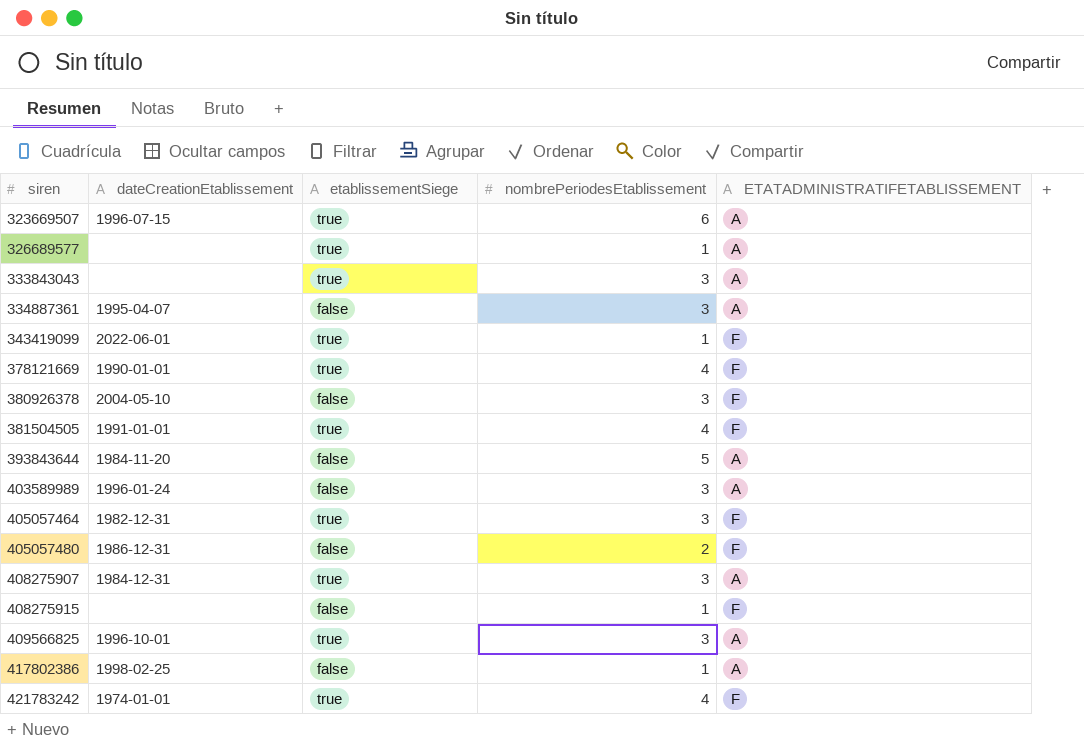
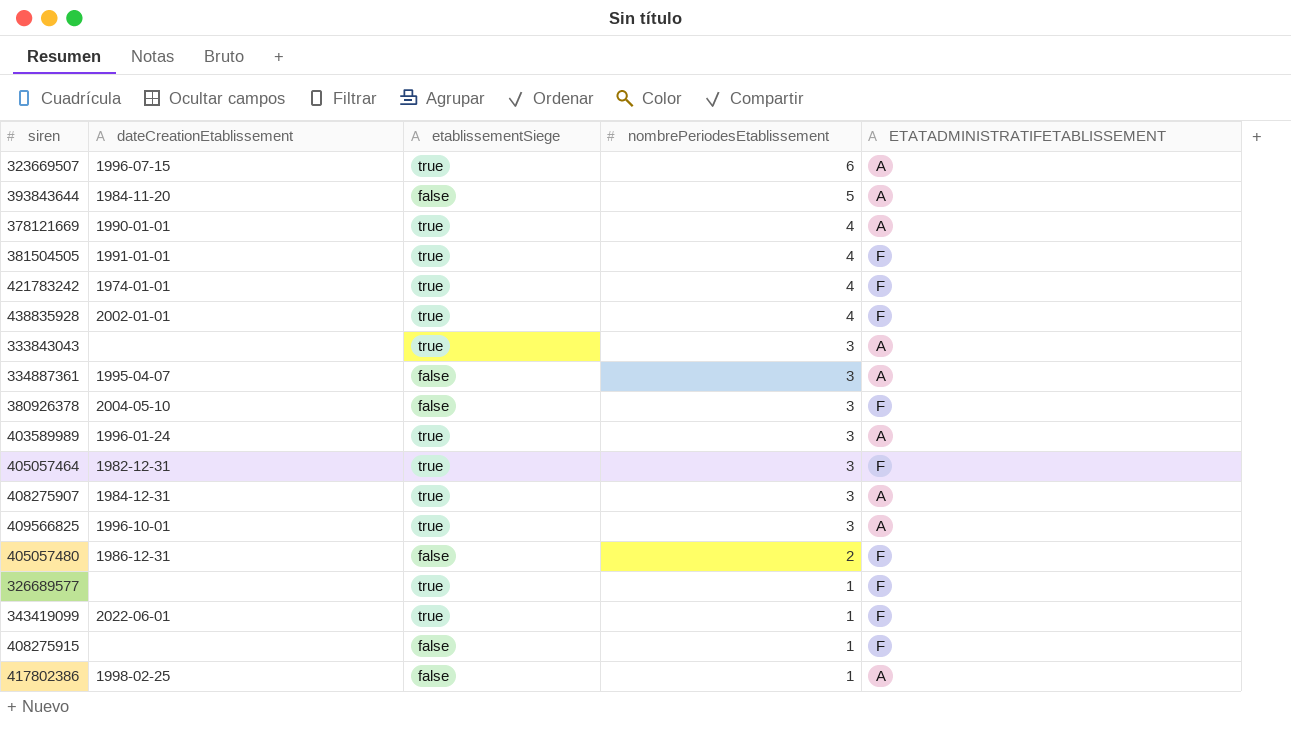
row order: siren ascending -> nombrePeriodesEtablissement descending
378121669 | ETATADMINISTRATIFETABLISSEMENT: F -> A
row 438835928: none -> 2002-01-01 | true | 4 | F
403589989 | etablissementSiege: false -> true
326689577 | ETATADMINISTRATIFETABLISSEMENT: A -> F

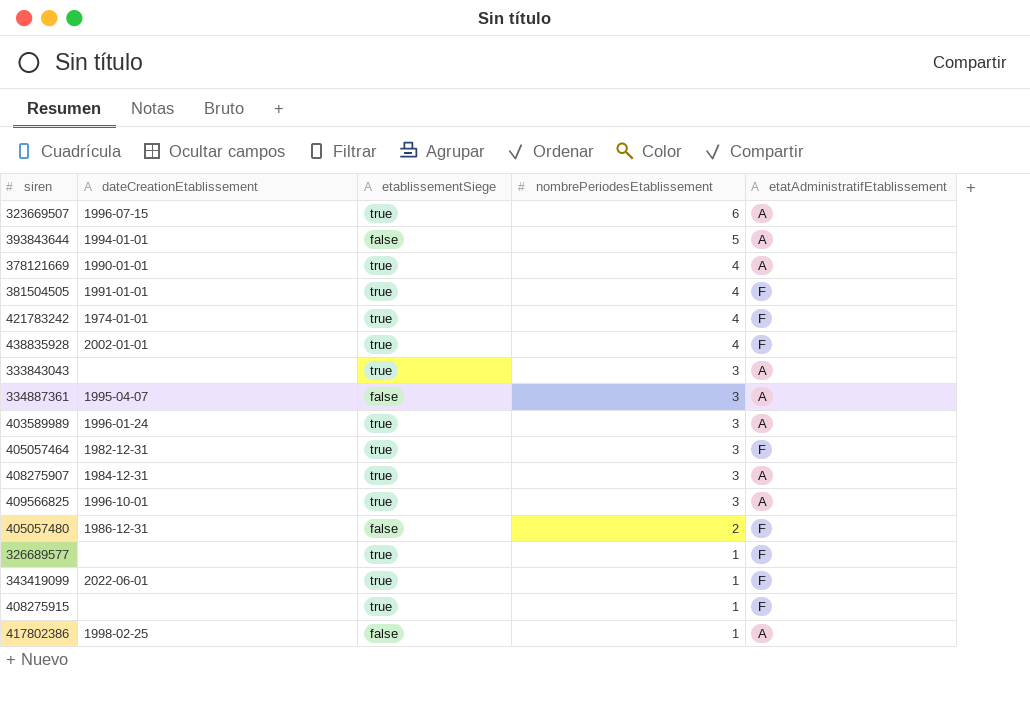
column name: ETATADMINISTRATIFETABLISSEMENT -> etatAdministratifEtablissement
row 380926378: 2004-05-10 | false | 3 | F -> none
393843644 | dateCreationEtablissement: 1984-11-20 -> 1994-01-01
408275915 | etablissementSiege: false -> true

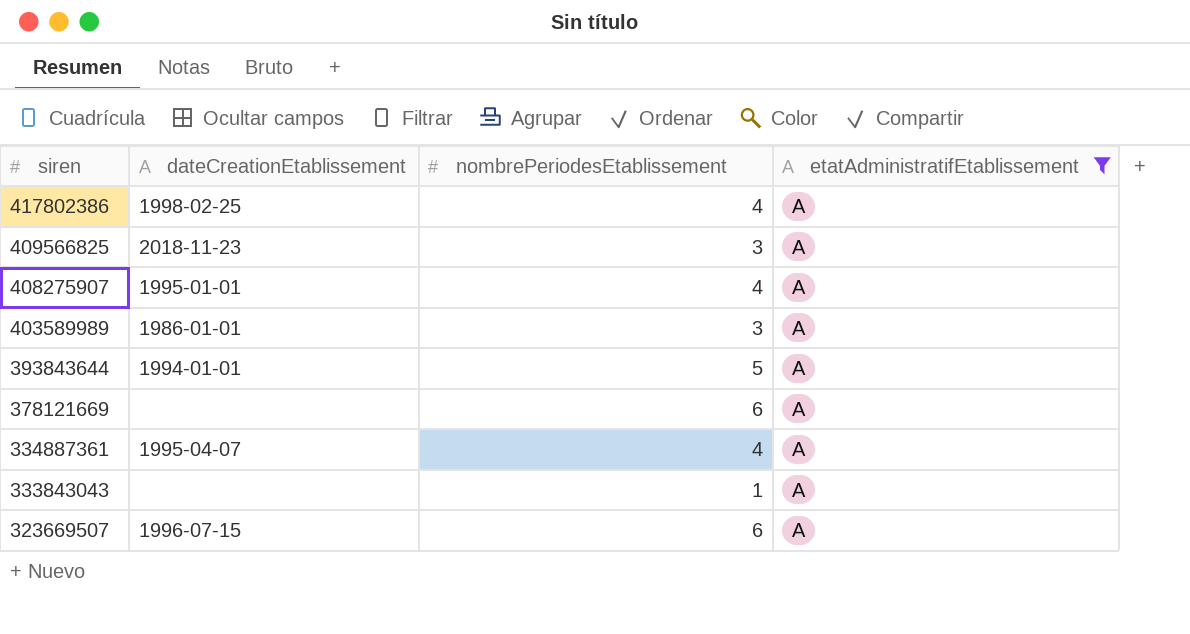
filter: none -> etatAdministratifEtablissement = A
row order: nombrePeriodesEtablissement descending -> siren descending
column etablissementSiege | position: 3 -> none
417802386 | nombrePeriodesEtablissement: 1 -> 4
409566825 | dateCreationEtablissement: 1996-10-01 -> 2018-11-23
408275907 | dateCreationEtablissement: 1984-12-31 -> 1995-01-01
408275907 | nombrePeriodesEtablissement: 3 -> 4
403589989 | dateCreationEtablissement: 1996-01-24 -> 1986-01-01
378121669 | dateCreationEtablissement: 1990-01-01 -> none
378121669 | nombrePeriodesEtablissement: 4 -> 6
334887361 | nombrePeriodesEtablissement: 3 -> 4
333843043 | nombrePeriodesEtablissement: 3 -> 1

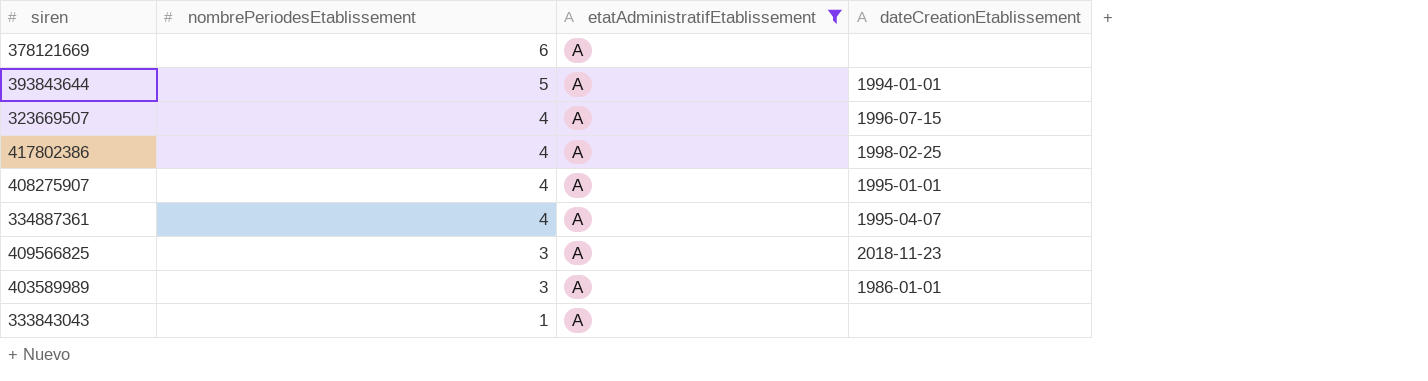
row order: siren descending -> nombrePeriodesEtablissement descending
column dateCreationEtablissement | position: 2 -> 4
323669507 | nombrePeriodesEtablissement: 6 -> 4

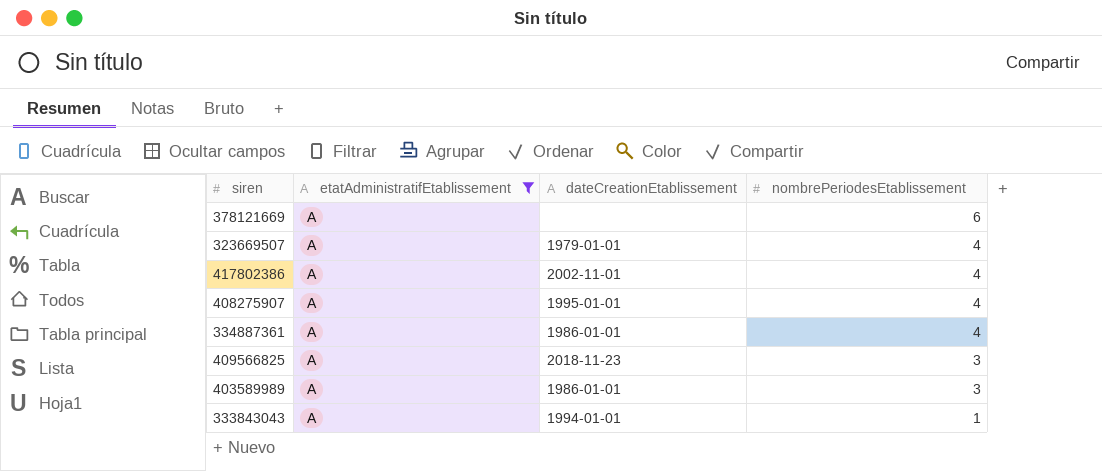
column nombrePeriodesEtablissement | position: 2 -> 4
row 393843644: 5 | A | 1994-01-01 -> none
323669507 | dateCreationEtablissement: 1996-07-15 -> 1979-01-01
417802386 | dateCreationEtablissement: 1998-02-25 -> 2002-11-01
334887361 | dateCreationEtablissement: 1995-04-07 -> 1986-01-01
333843043 | dateCreationEtablissement: none -> 1994-01-01

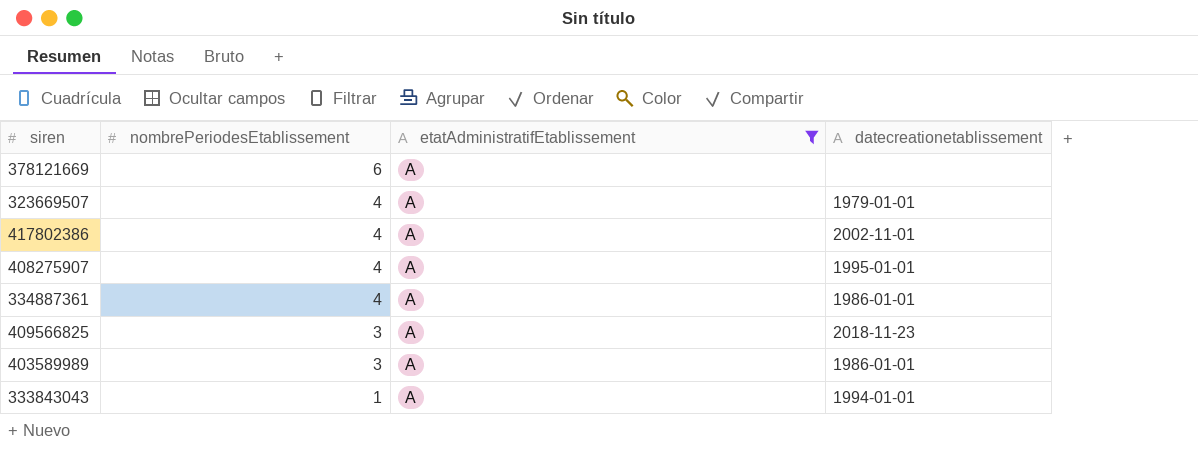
column nombrePeriodesEtablissement | position: 4 -> 2
column name: dateCreationEtablissement -> datecreationetablissement

